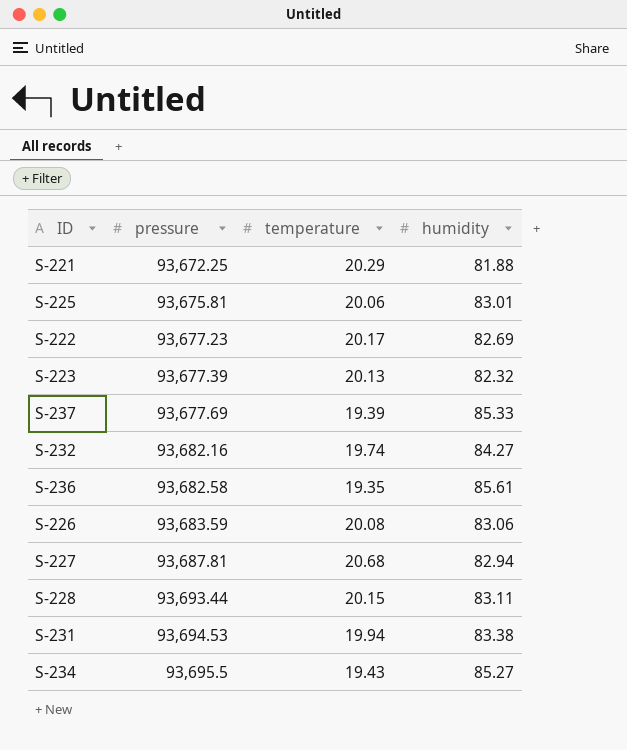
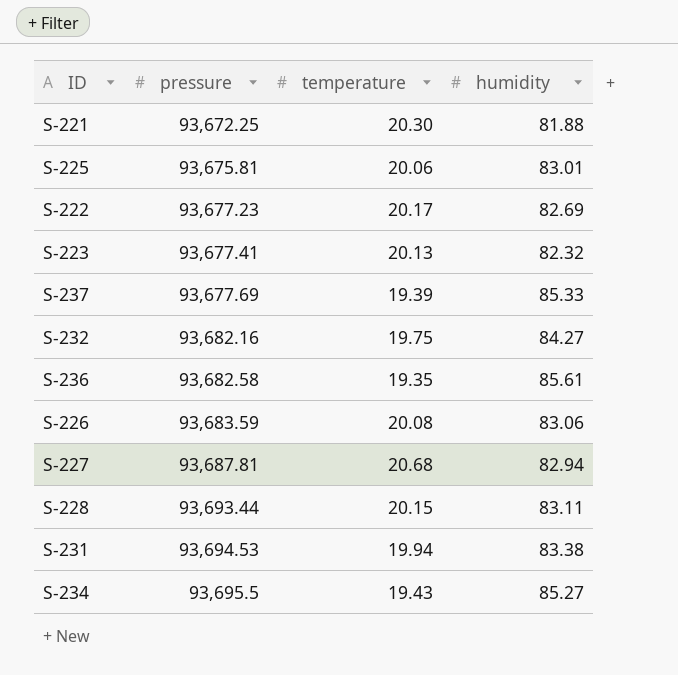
S-221 | temperature: 20.29 -> 20.30
S-223 | pressure: 93,677.39 -> 93,677.41
S-232 | temperature: 19.74 -> 19.75

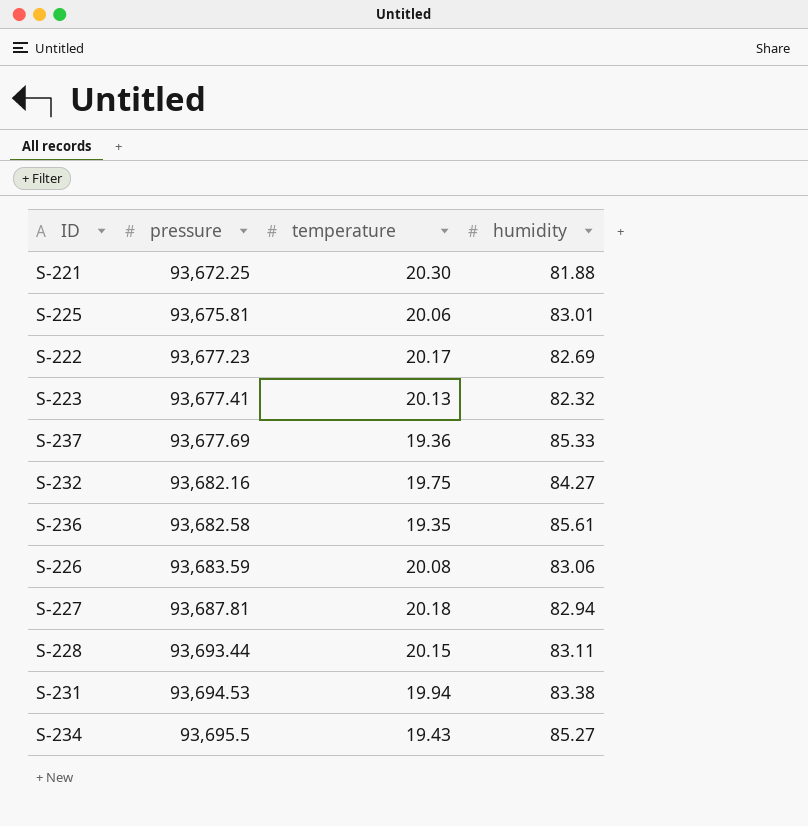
S-237 | temperature: 19.39 -> 19.36
S-227 | temperature: 20.68 -> 20.18

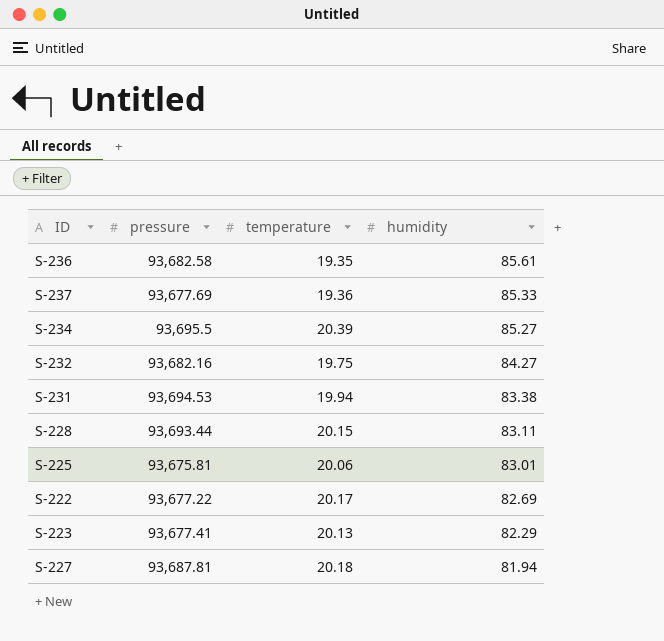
row order: pressure ascending -> humidity descending
row S-221: 93,672.25 | 20.30 | 81.88 -> none
row S-226: 93,683.59 | 20.08 | 83.06 -> none
S-234 | temperature: 19.43 -> 20.39
S-222 | pressure: 93,677.23 -> 93,677.22
S-223 | humidity: 82.32 -> 82.29
S-227 | humidity: 82.94 -> 81.94

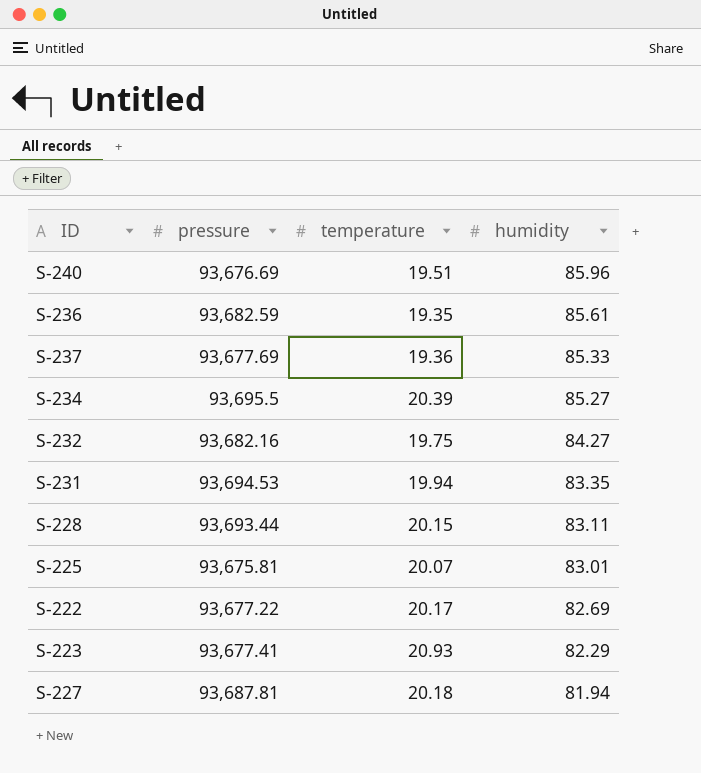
row S-240: none -> 93,676.69 | 19.51 | 85.96
S-236 | pressure: 93,682.58 -> 93,682.59
S-231 | humidity: 83.38 -> 83.35
S-225 | temperature: 20.06 -> 20.07
S-223 | temperature: 20.13 -> 20.93

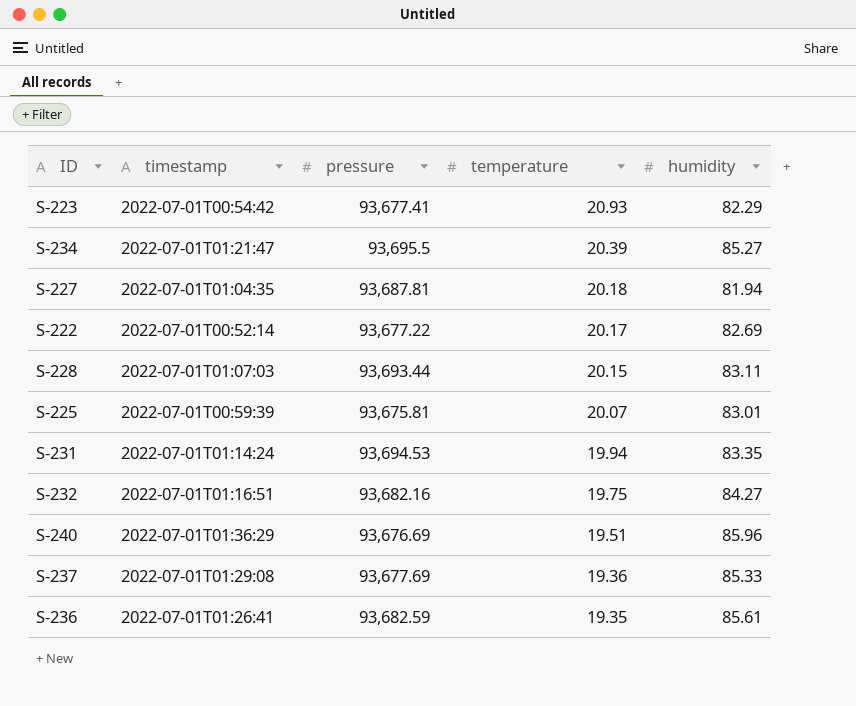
row order: humidity descending -> temperature descending
column timestamp | position: none -> 2

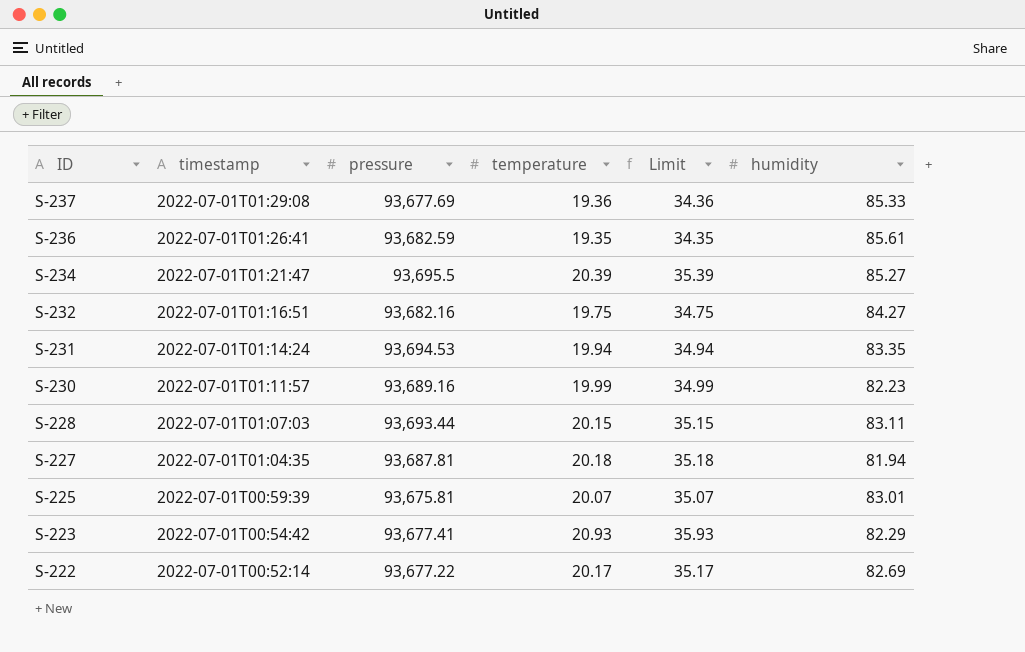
row order: temperature descending -> ID descending
column Limit | formula: none -> [temperature] + 15
row S-240: 2022-07-01T01:36:29 | 93,676.69 | 19.51 | 85.96 -> none
row S-230: none -> 2022-07-01T01:11:57 | 93,689.16 | 19.99 | 34.99 | 82.23

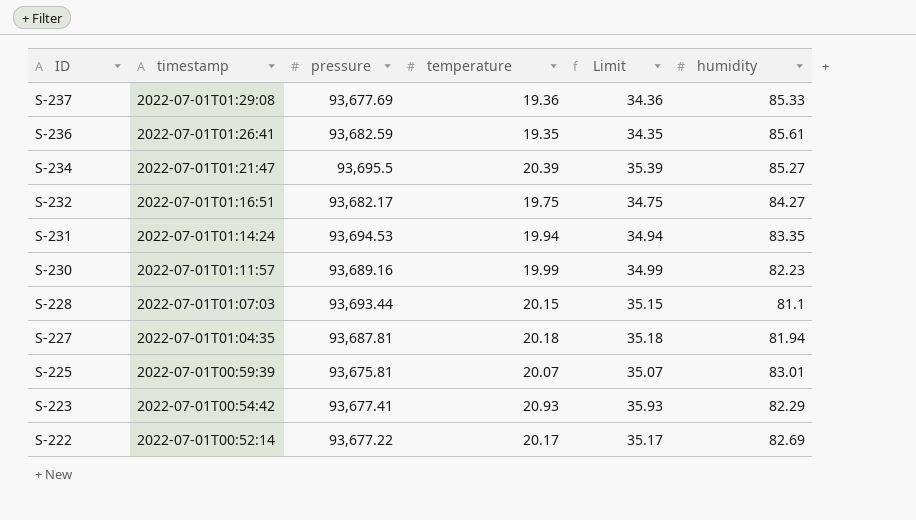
S-232 | pressure: 93,682.16 -> 93,682.17
S-228 | humidity: 83.11 -> 81.1

